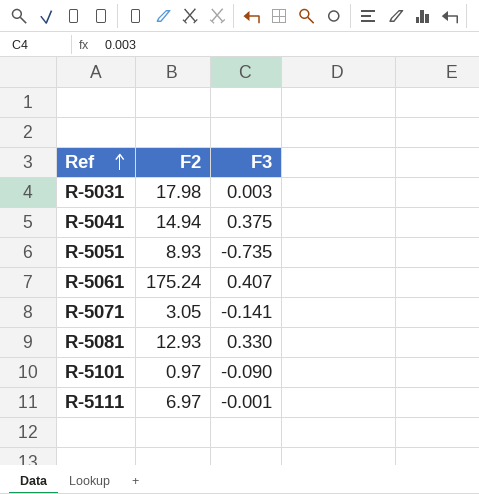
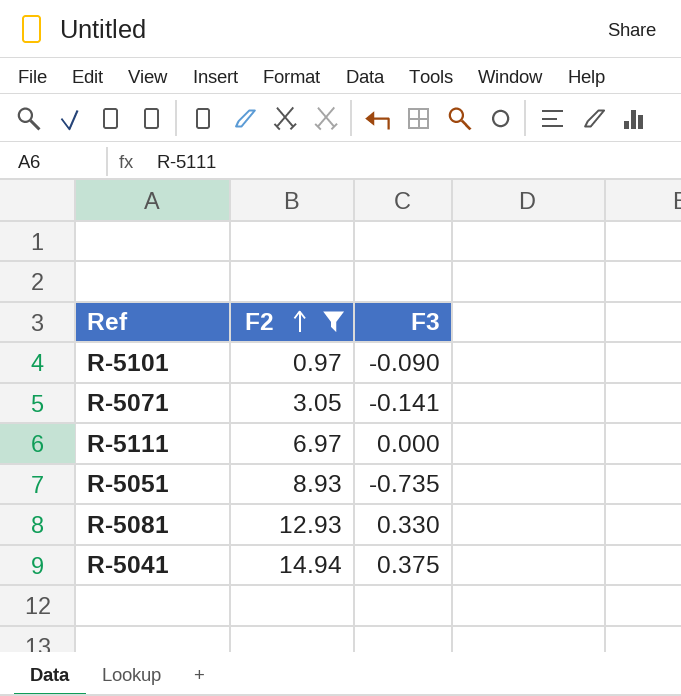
filter: none -> F2 <= 14.94
row order: Ref ascending -> F2 ascending
R-5111 | F3: -0.001 -> 0.000

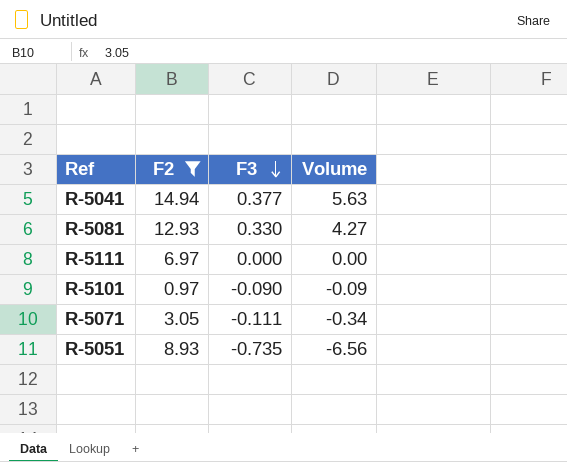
row order: F2 ascending -> F3 descending
column Volume | formula: none -> [F2] * [F3]
R-5041 | F3: 0.375 -> 0.377
R-5071 | F3: -0.141 -> -0.111

